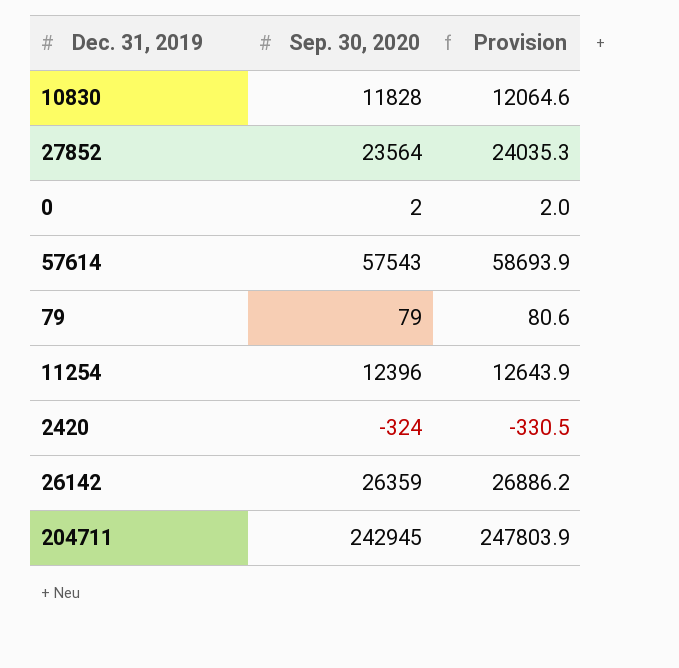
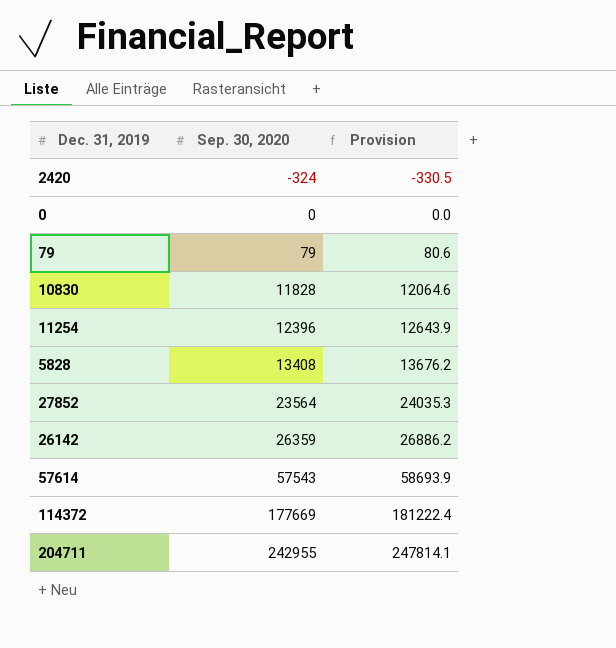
row order: none -> Sep. 30, 2020 ascending
0 | Sep. 30, 2020: 2 -> 0
0 | Provision: 2.0 -> 0.0
row 5828: none -> 13408 | 13676.2
row 114372: none -> 177669 | 181222.4
204711 | Sep. 30, 2020: 242945 -> 242955
204711 | Provision: 247803.9 -> 247814.1

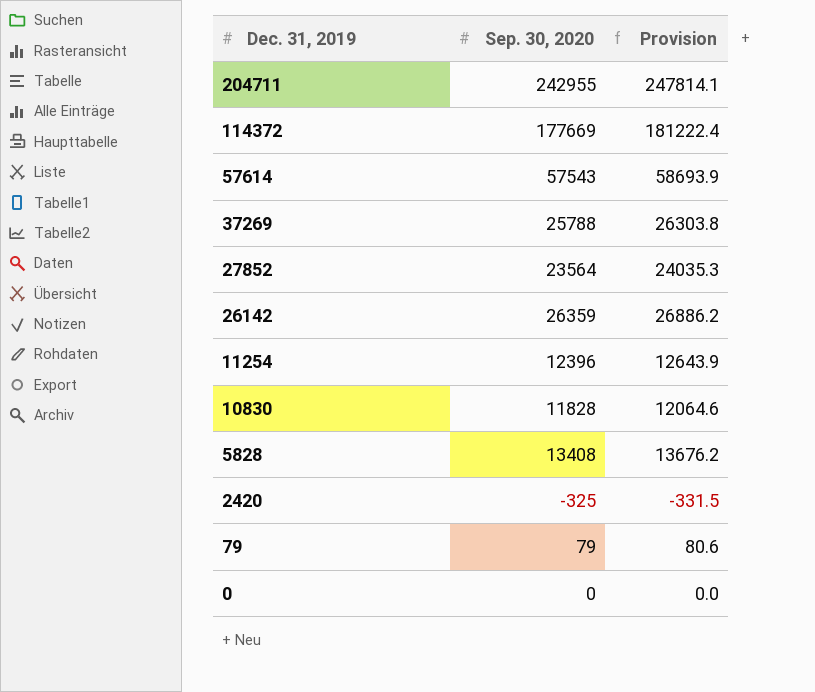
row order: Sep. 30, 2020 ascending -> Dec. 31, 2019 descending
row 37269: none -> 25788 | 26303.8
2420 | Sep. 30, 2020: -324 -> -325
2420 | Provision: -330.5 -> -331.5

